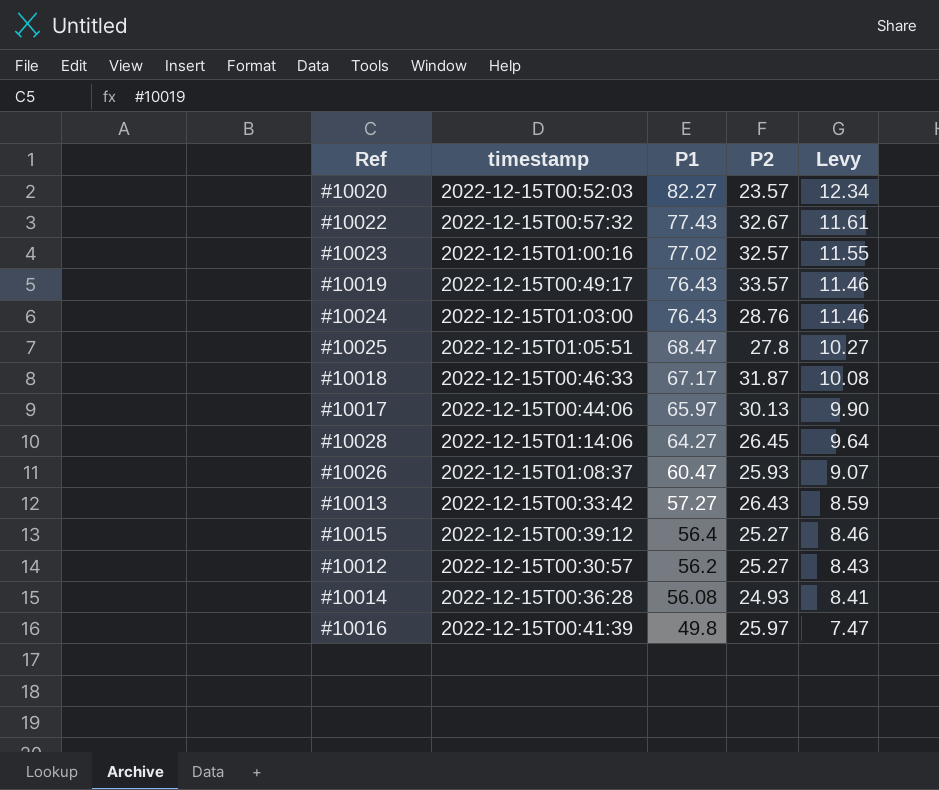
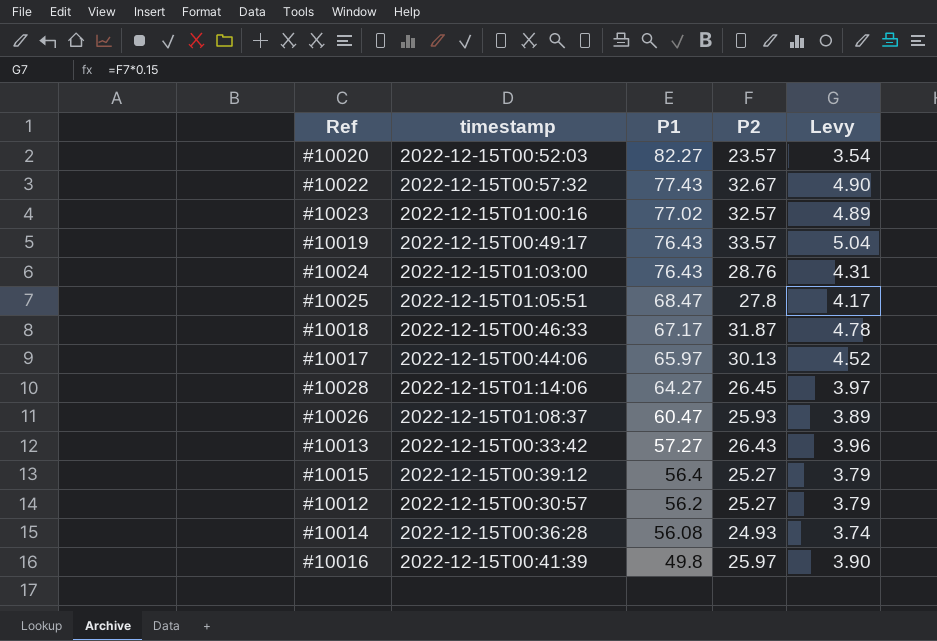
column Levy | formula: [P1] * 0.15 -> [P2] * 0.15

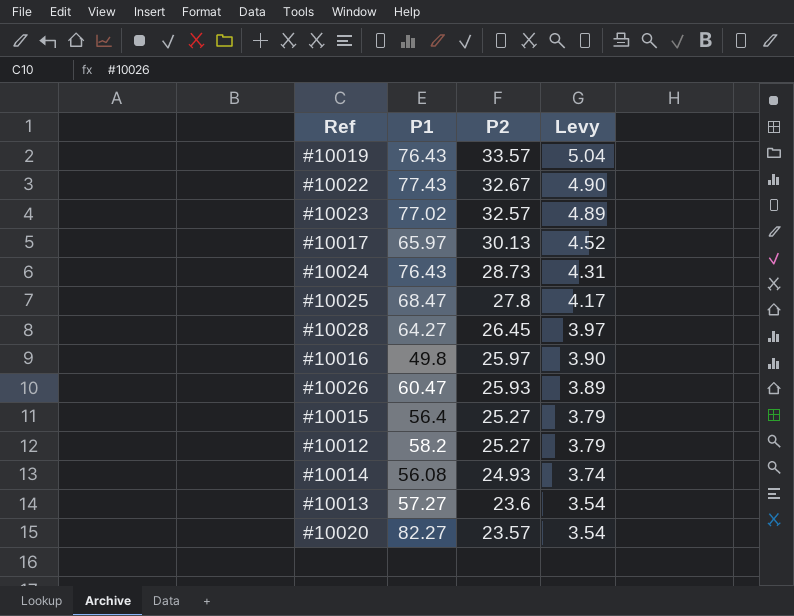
row order: P1 descending -> P2 descending
column timestamp | position: 2 -> none
row #10018: 2022-12-15T00:46:33 | 67.17 | 31.87 | 4.78 -> none
#10024 | P2: 28.76 -> 28.73
#10012 | P1: 56.2 -> 58.2
#10013 | P2: 26.43 -> 23.6
#10013 | Levy: 3.96 -> 3.54

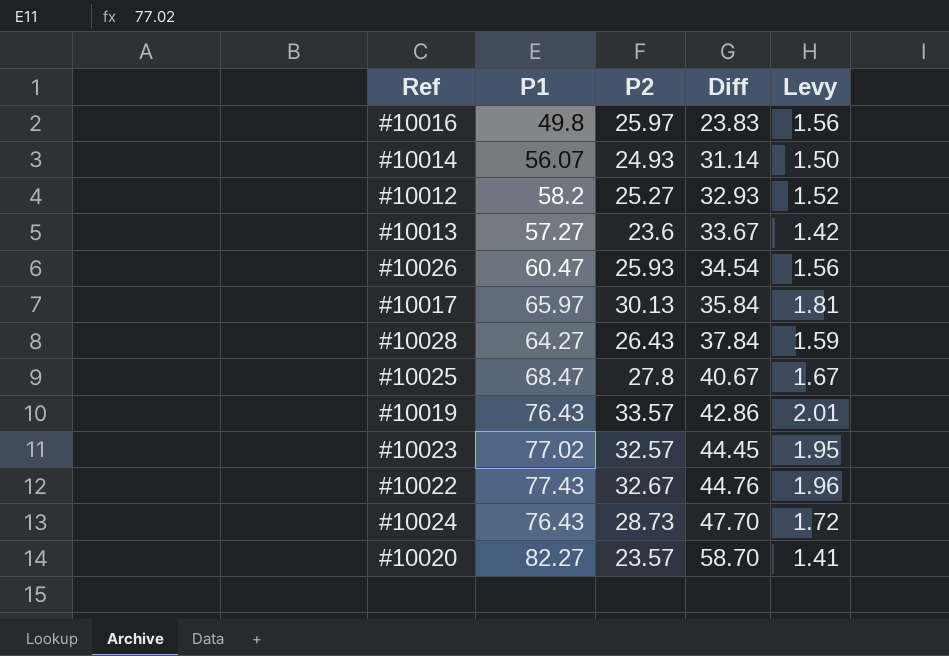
row order: P2 descending -> Diff ascending
column Diff | formula: none -> [P1] - [P2]
column Levy | formula: [P2] * 0.15 -> [P2] * 0.06
row #10015: 56.4 | 25.27 | 3.79 -> none
#10014 | P1: 56.08 -> 56.07
#10028 | P2: 26.45 -> 26.43

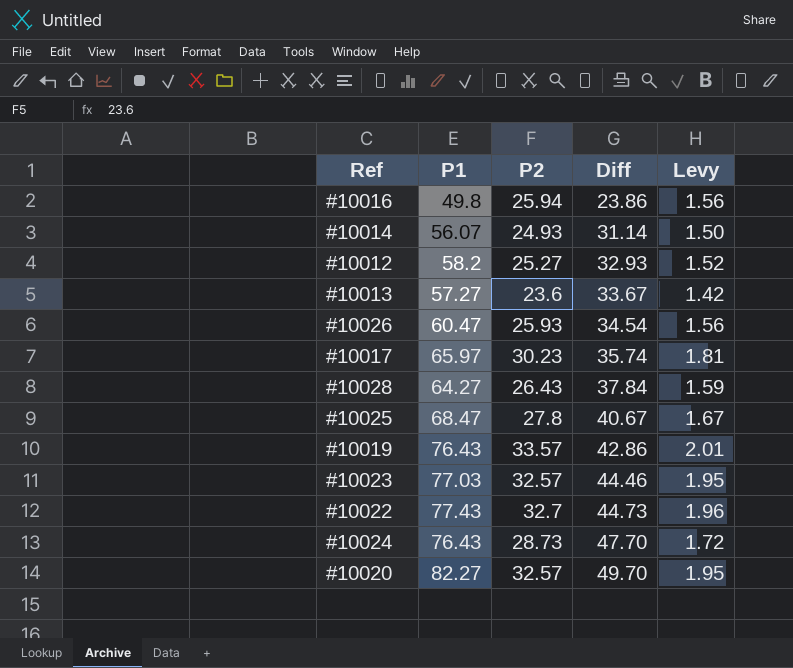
#10016 | P2: 25.97 -> 25.94
#10016 | Diff: 23.83 -> 23.86
#10017 | P2: 30.13 -> 30.23
#10017 | Diff: 35.84 -> 35.74
#10023 | P1: 77.02 -> 77.03
#10023 | Diff: 44.45 -> 44.46
#10022 | P2: 32.67 -> 32.7
#10022 | Diff: 44.76 -> 44.73
#10020 | P2: 23.57 -> 32.57
#10020 | Diff: 58.70 -> 49.70
#10020 | Levy: 1.41 -> 1.95

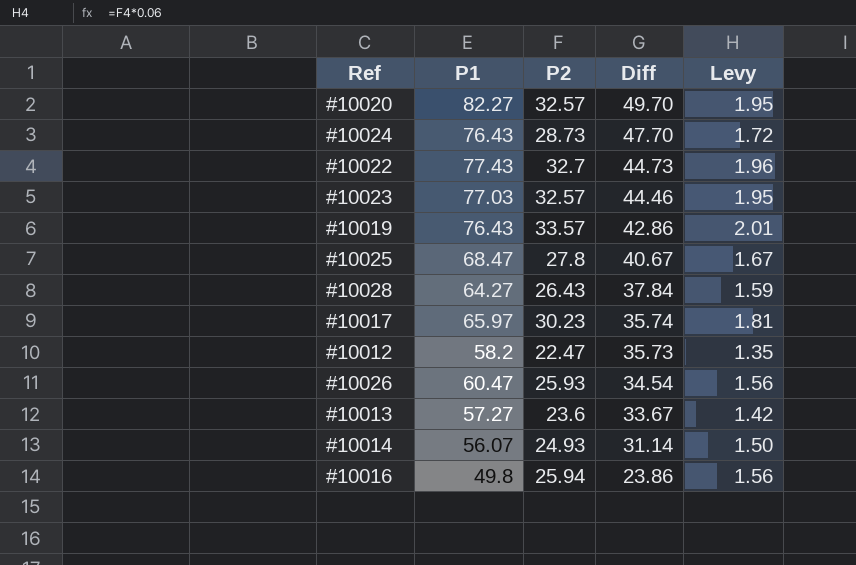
row order: Diff ascending -> Diff descending
#10012 | P2: 25.27 -> 22.47
#10012 | Diff: 32.93 -> 35.73
#10012 | Levy: 1.52 -> 1.35

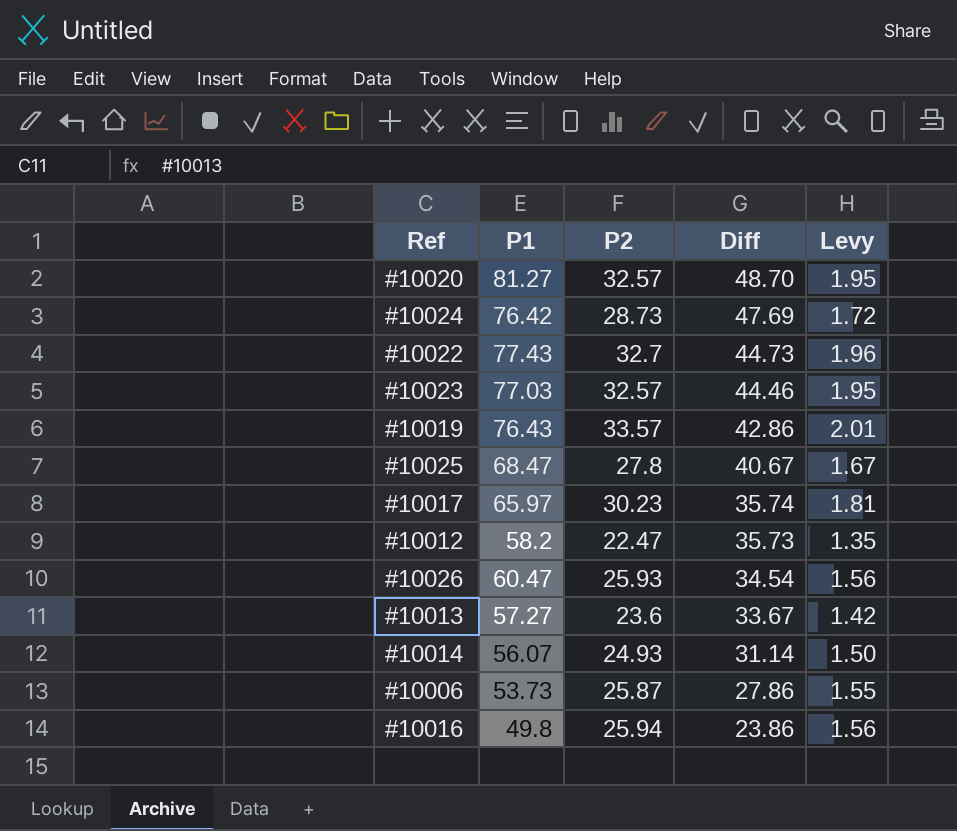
row #10028: 64.27 | 26.43 | 37.84 | 1.59 -> none
#10020 | P1: 82.27 -> 81.27
#10020 | Diff: 49.70 -> 48.70
#10024 | P1: 76.43 -> 76.42
#10024 | Diff: 47.70 -> 47.69
row #10006: none -> 53.73 | 25.87 | 27.86 | 1.55

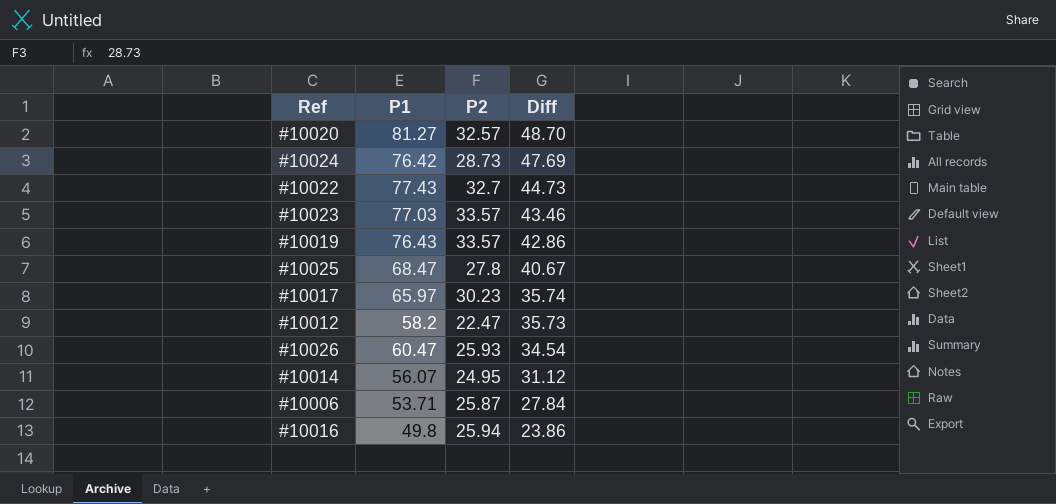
column Levy | formula: [P2] * 0.06 -> none
row #10013: 57.27 | 23.6 | 33.67 | 1.42 -> none
#10023 | P2: 32.57 -> 33.57
#10023 | Diff: 44.46 -> 43.46
#10014 | P2: 24.93 -> 24.95
#10014 | Diff: 31.14 -> 31.12
#10006 | P1: 53.73 -> 53.71
#10006 | Diff: 27.86 -> 27.84

